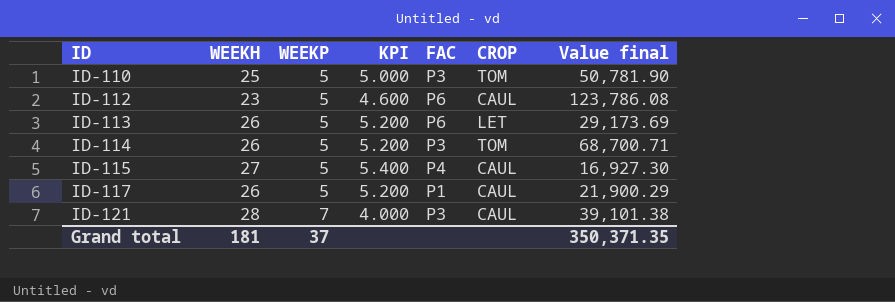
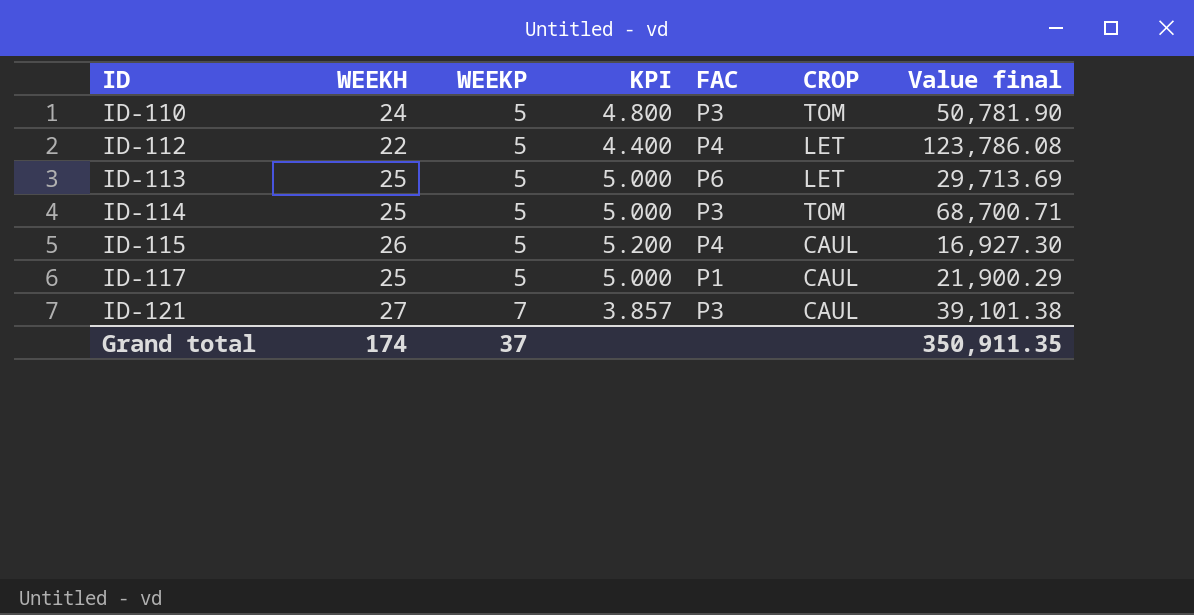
ID-110 | WEEKH: 25 -> 24
ID-110 | KPI: 5.000 -> 4.800
ID-112 | WEEKH: 23 -> 22
ID-112 | KPI: 4.600 -> 4.400
ID-112 | FAC: P6 -> P4
ID-112 | CROP: CAUL -> LET
ID-113 | WEEKH: 26 -> 25
ID-113 | KPI: 5.200 -> 5.000
ID-113 | Value final: 29,173.69 -> 29,713.69
ID-114 | WEEKH: 26 -> 25
ID-114 | KPI: 5.200 -> 5.000
ID-115 | WEEKH: 27 -> 26
ID-115 | KPI: 5.400 -> 5.200
ID-117 | WEEKH: 26 -> 25
ID-117 | KPI: 5.200 -> 5.000
ID-121 | WEEKH: 28 -> 27
ID-121 | KPI: 4.000 -> 3.857
Grand total | WEEKH: 181 -> 174
Grand total | Value final: 350,371.35 -> 350,911.35

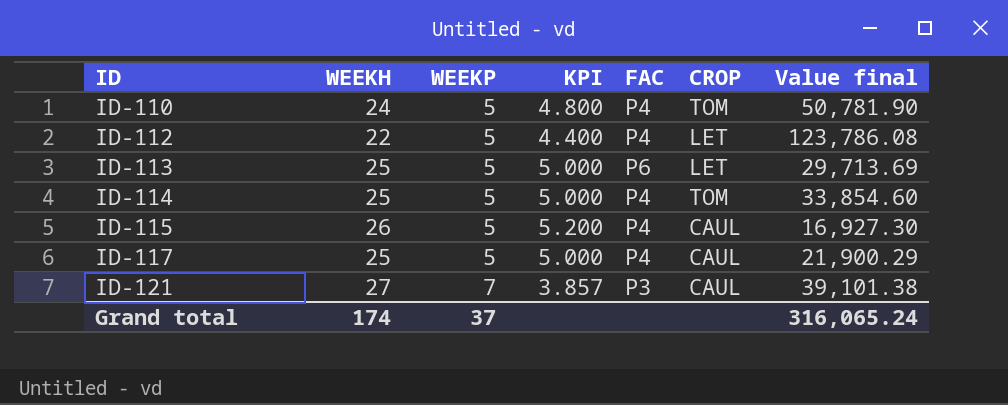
ID-110 | FAC: P3 -> P4
ID-114 | FAC: P3 -> P4
ID-114 | Value final: 68,700.71 -> 33,854.60
ID-117 | FAC: P1 -> P4
Grand total | Value final: 350,911.35 -> 316,065.24

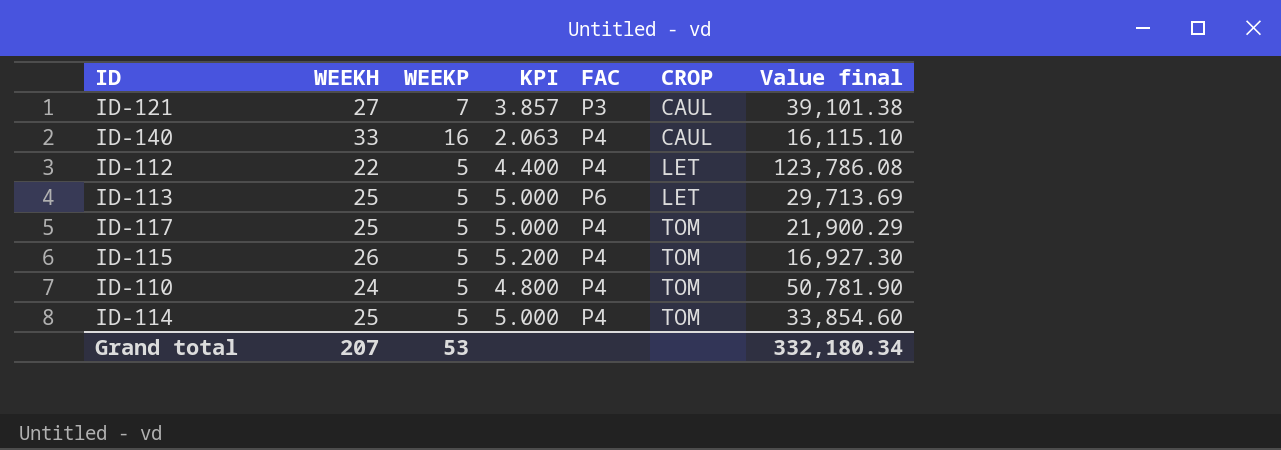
row order: ID ascending -> CROP ascending
row ID-140: none -> 33 | 16 | 2.063 | P4 | CAUL | 16,115.10
ID-117 | CROP: CAUL -> TOM
ID-115 | CROP: CAUL -> TOM
Grand total | WEEKH: 174 -> 207
Grand total | WEEKP: 37 -> 53
Grand total | Value final: 316,065.24 -> 332,180.34

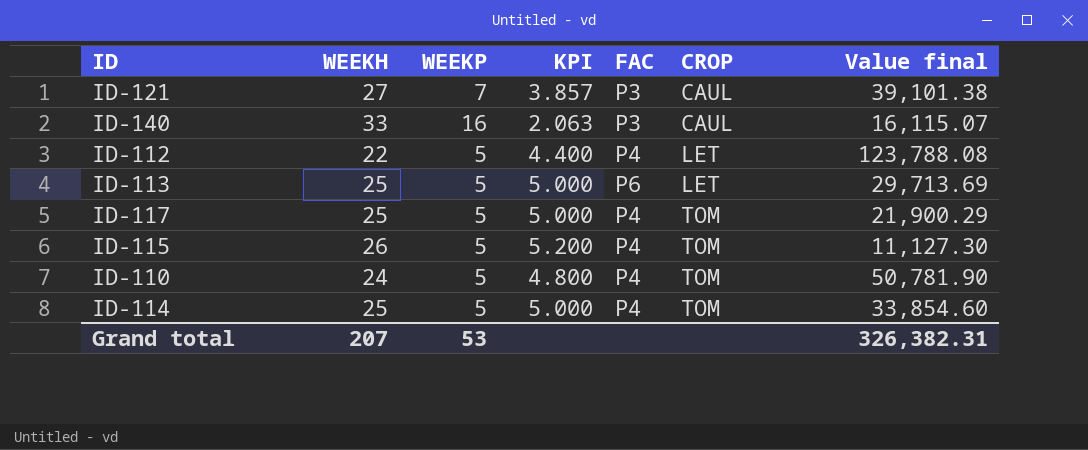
ID-140 | FAC: P4 -> P3
ID-140 | Value final: 16,115.10 -> 16,115.07
ID-112 | Value final: 123,786.08 -> 123,788.08
ID-115 | Value final: 16,927.30 -> 11,127.30
Grand total | Value final: 332,180.34 -> 326,382.31

